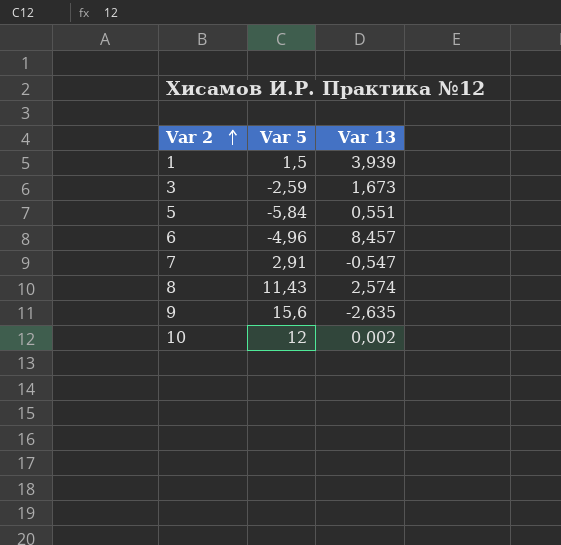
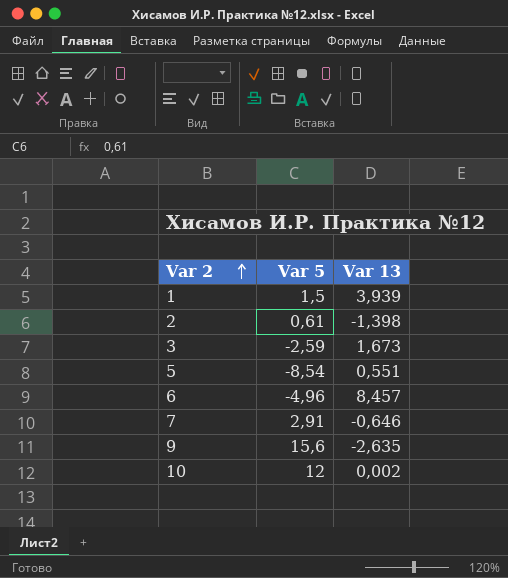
row 8: 11,43 | 2,574 -> none
row 2: none -> 0,61 | -1,398
5 | Var 5: -5,84 -> -8,54
7 | Var 13: -0,547 -> -0,646

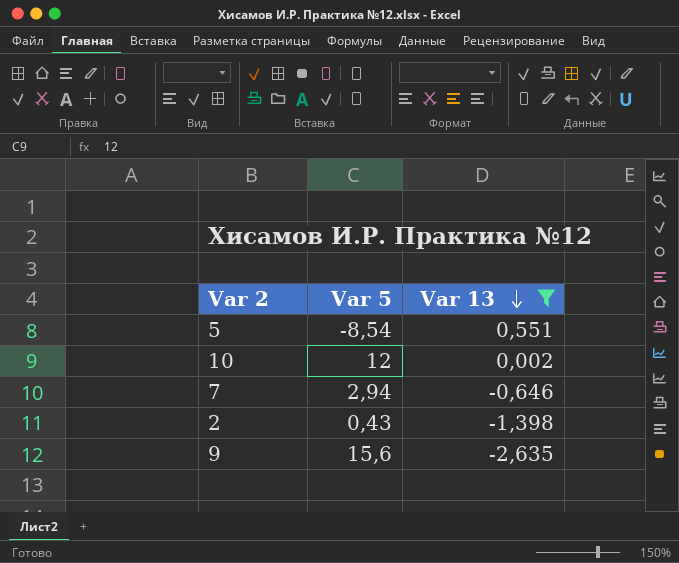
filter: none -> Var 13 <= 0,551
row order: Var 2 ascending -> Var 13 descending
7 | Var 5: 2,91 -> 2,94
2 | Var 5: 0,61 -> 0,43

